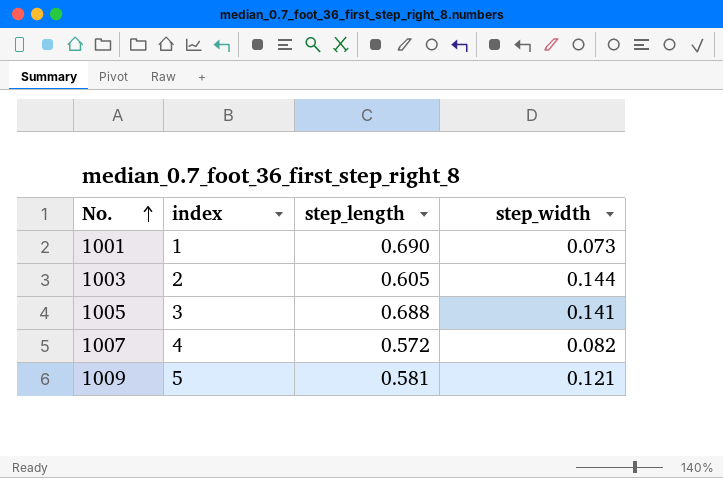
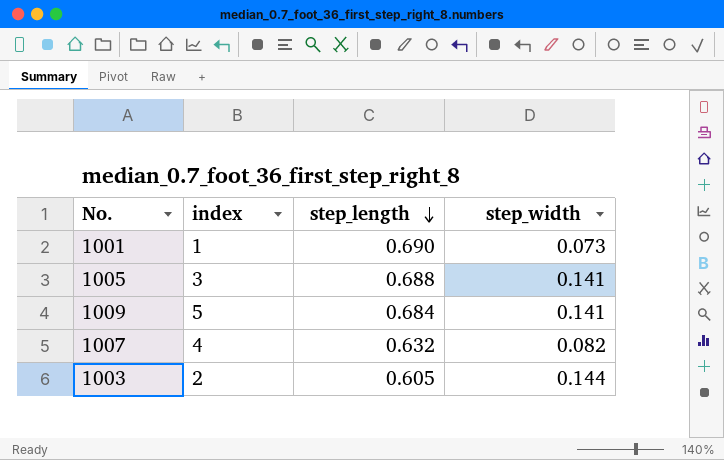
row order: No. ascending -> step_length descending
1009 | step_length: 0.581 -> 0.684
1009 | step_width: 0.121 -> 0.141
1007 | step_length: 0.572 -> 0.632

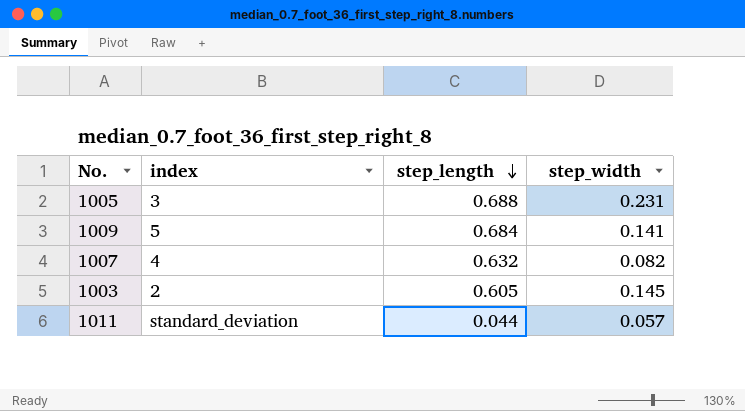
row 1001: 1 | 0.690 | 0.073 -> none
1005 | step_width: 0.141 -> 0.231
1003 | step_width: 0.144 -> 0.145
row 1011: none -> standard_deviation | 0.044 | 0.057

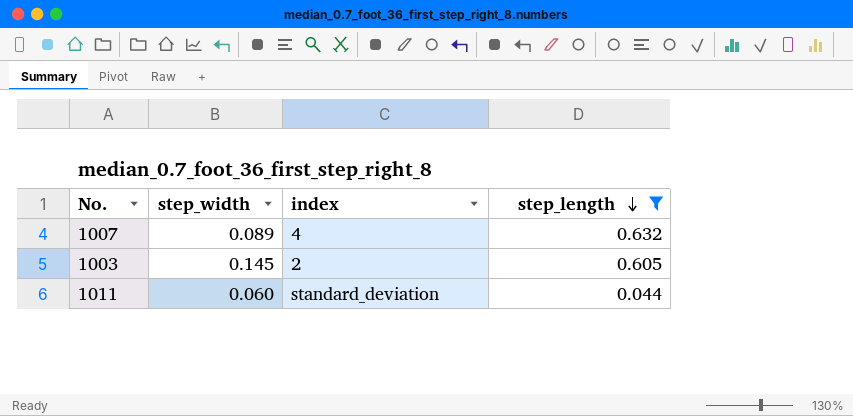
filter: none -> step_length <= 0.632
column step_width | position: 4 -> 2
1007 | step_width: 0.082 -> 0.089
1011 | step_width: 0.057 -> 0.060

